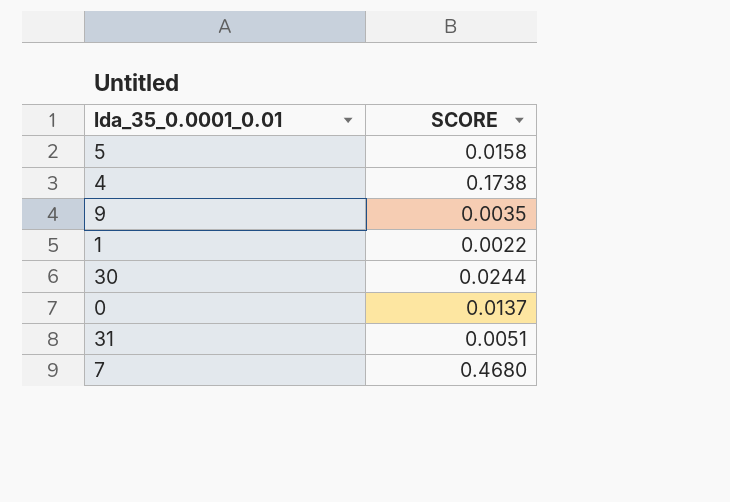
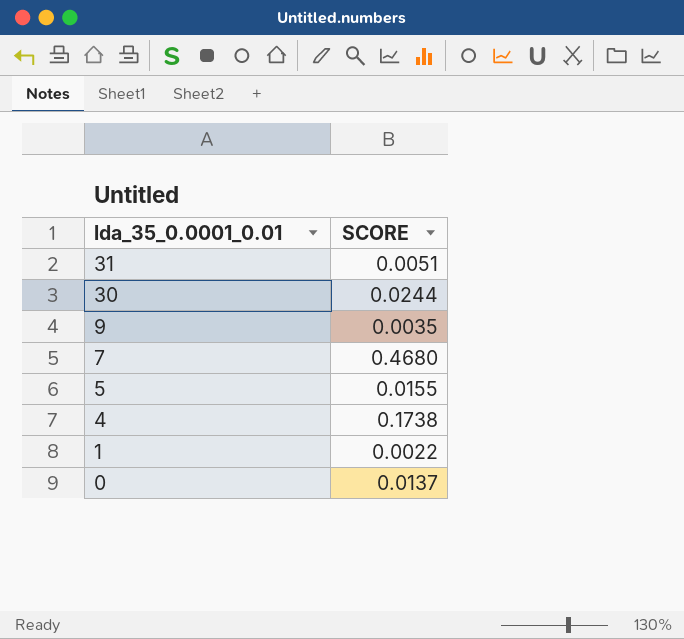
row order: none -> lda_35_0.0001_0.01 descending
5 | SCORE: 0.0158 -> 0.0155

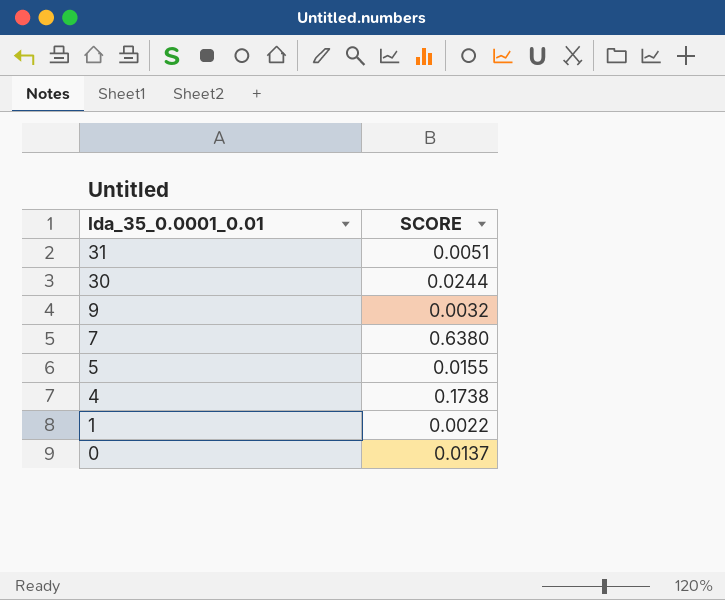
9 | SCORE: 0.0035 -> 0.0032
7 | SCORE: 0.4680 -> 0.6380

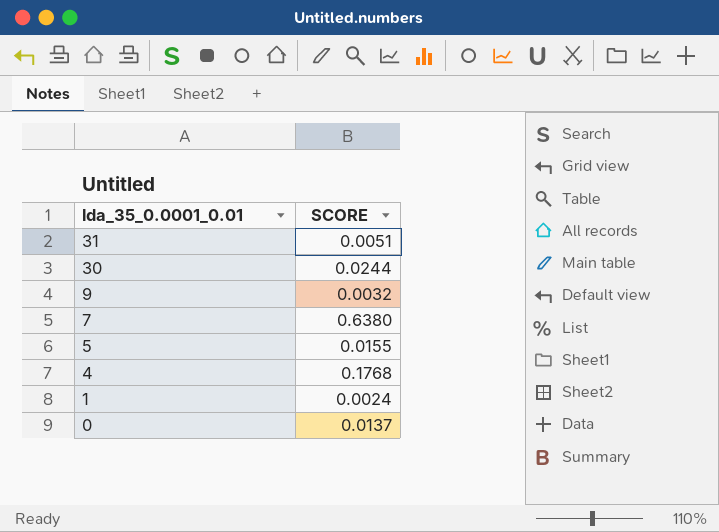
4 | SCORE: 0.1738 -> 0.1768
1 | SCORE: 0.0022 -> 0.0024

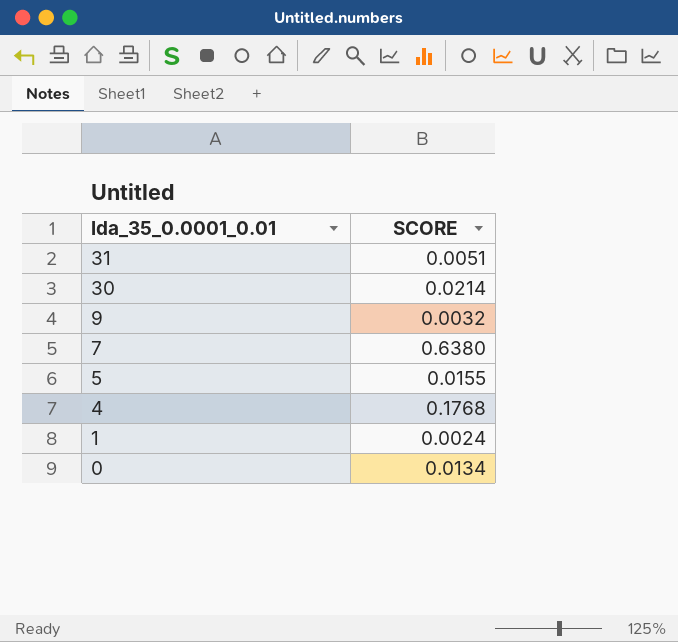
30 | SCORE: 0.0244 -> 0.0214
0 | SCORE: 0.0137 -> 0.0134

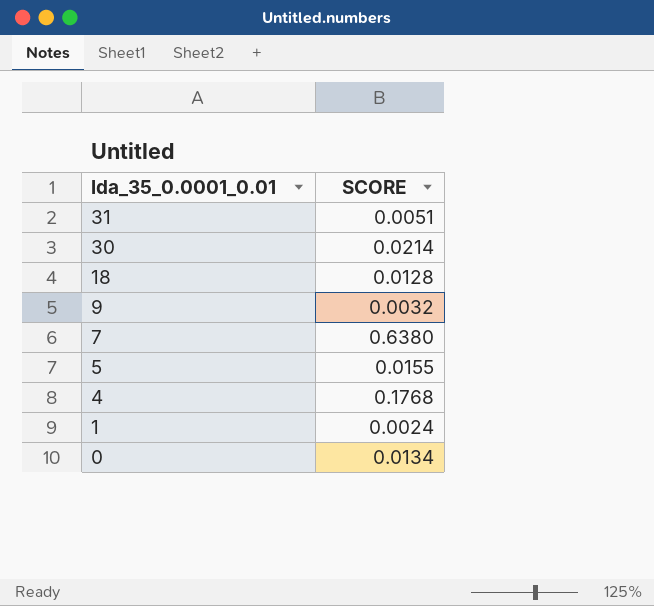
row 18: none -> 0.0128

